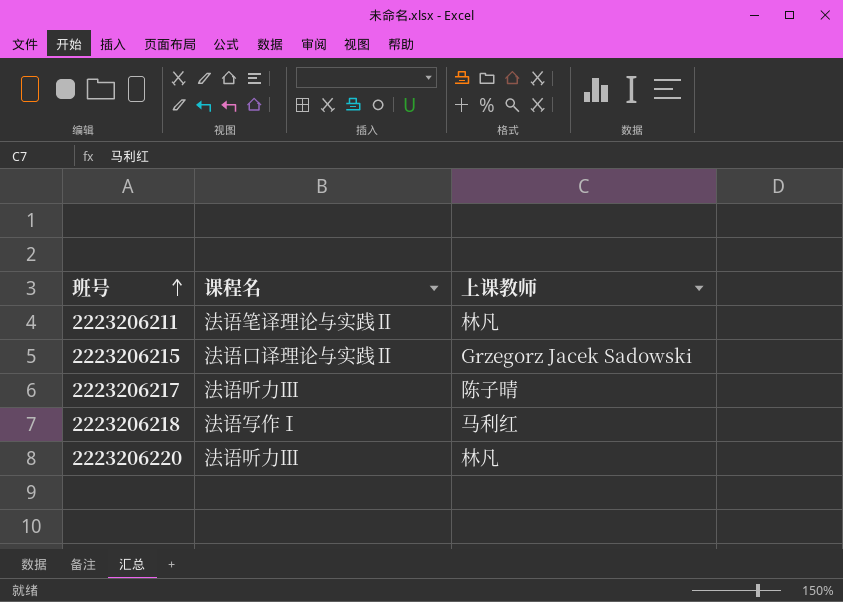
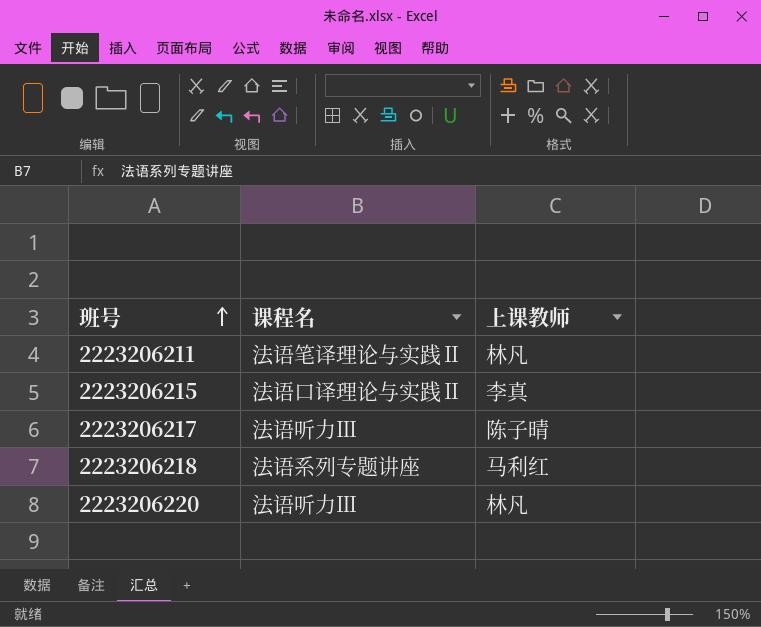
2223206215 | 上课教师: Grzegorz Jacek Sadowski -> 李真
2223206218 | 课程名: 法语写作Ⅰ -> 法语系列专题讲座

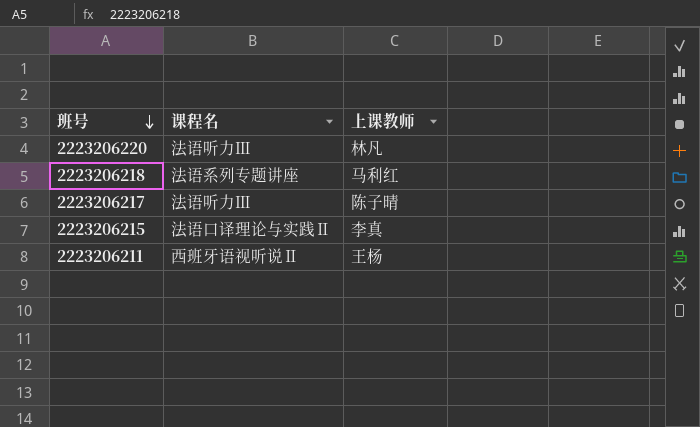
row order: 班号 ascending -> 班号 descending
2223206211 | 课程名: 法语笔译理论与实践Ⅱ -> 西班牙语视听说Ⅱ
2223206211 | 上课教师: 林凡 -> 王杨

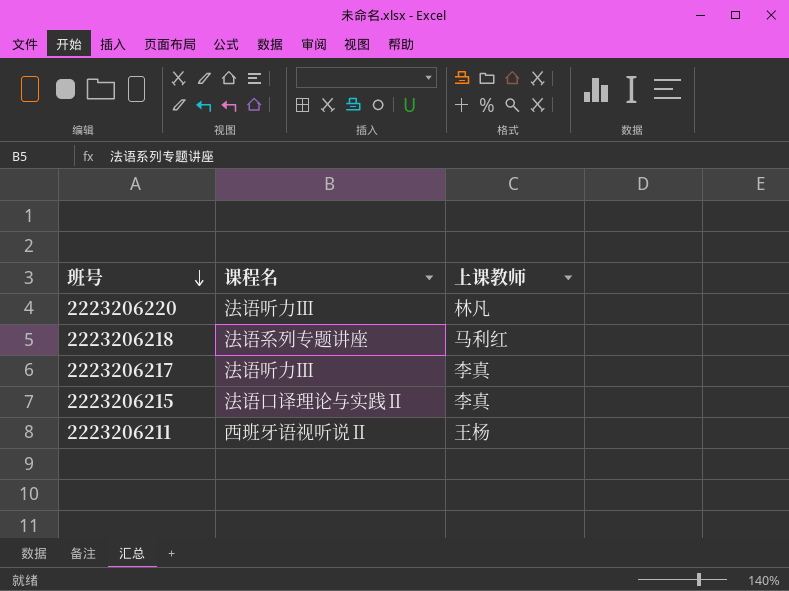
2223206217 | 上课教师: 陈子晴 -> 李真

